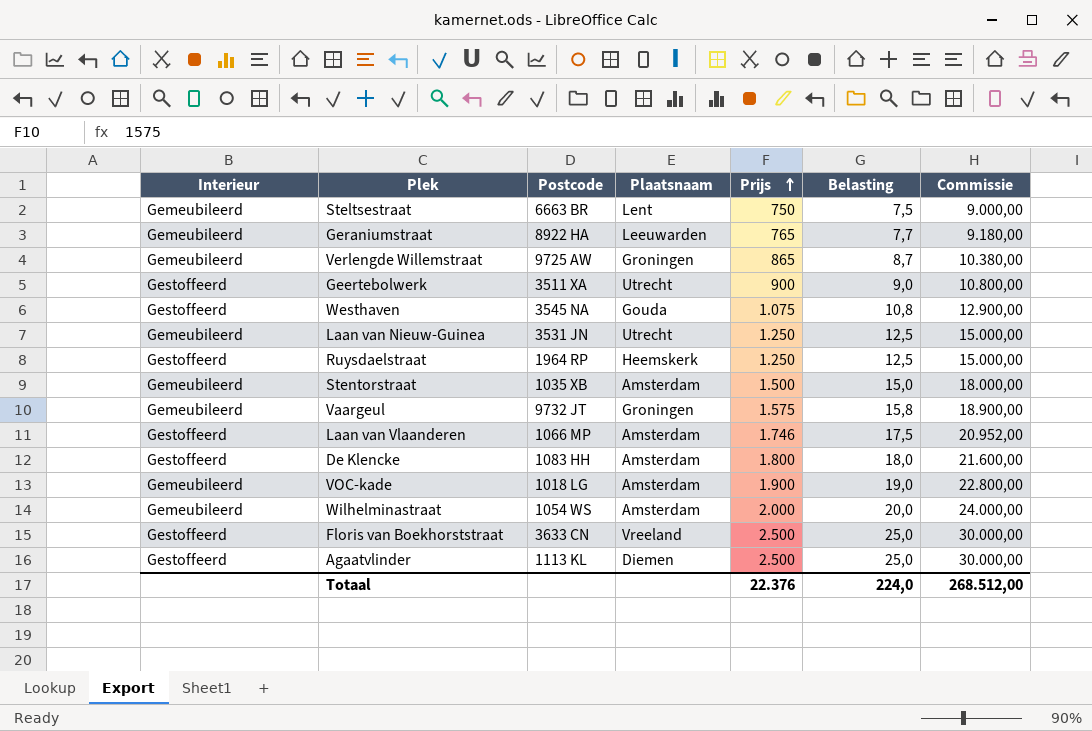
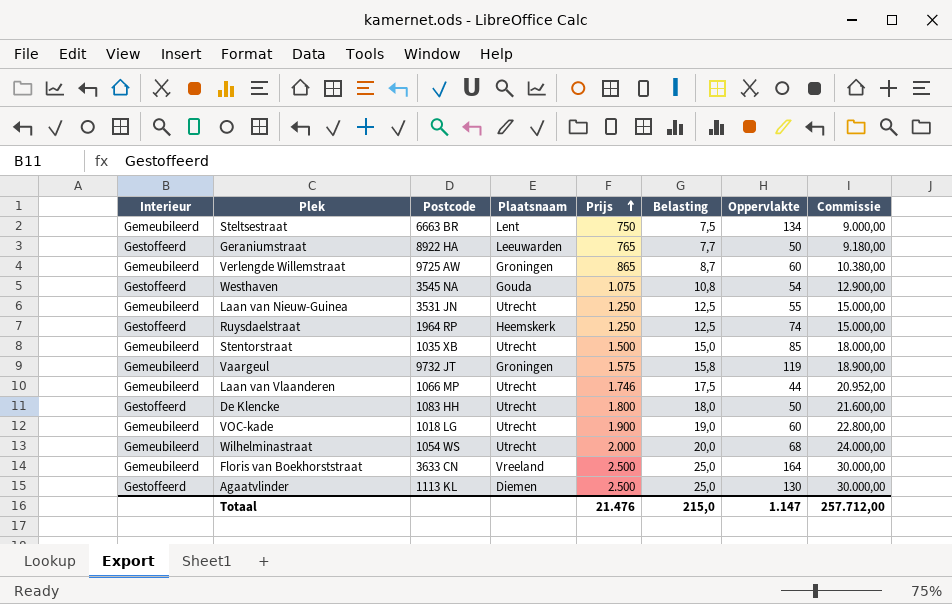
column Oppervlakte | position: none -> 7
row Geertebolwerk: Gestoffeerd | 3511 XA | Utrecht | 900 | 9,0 | 10.800,00 -> none
Geraniumstraat | Interieur: Gemeubileerd -> Gestoffeerd
Stentorstraat | Plaatsnaam: Amsterdam -> Utrecht
Laan van Vlaanderen | Interieur: Gestoffeerd -> Gemeubileerd
Laan van Vlaanderen | Plaatsnaam: Amsterdam -> Utrecht
De Klencke | Plaatsnaam: Amsterdam -> Utrecht
VOC-kade | Plaatsnaam: Amsterdam -> Utrecht
Wilhelminastraat | Plaatsnaam: Amsterdam -> Utrecht
Floris van Boekhorststraat | Interieur: Gestoffeerd -> Gemeubileerd
Totaal | Prijs: 22.376 -> 21.476
Totaal | Belasting: 224,0 -> 215,0
Totaal | Commissie: 268.512,00 -> 257.712,00

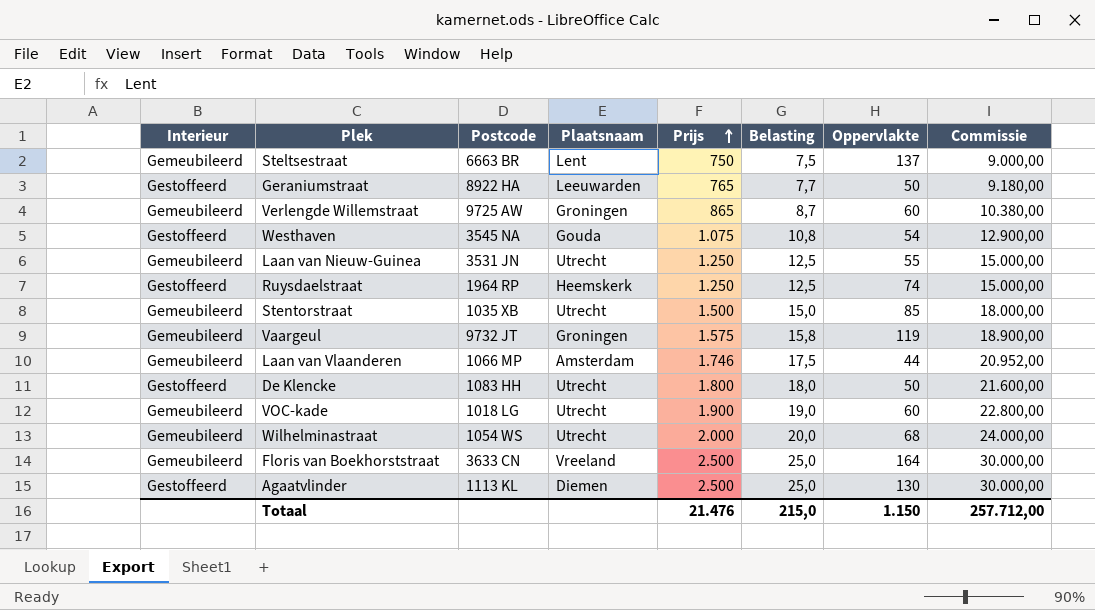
Steltsestraat | Oppervlakte: 134 -> 137
Laan van Vlaanderen | Plaatsnaam: Utrecht -> Amsterdam
Totaal | Oppervlakte: 1.147 -> 1.150

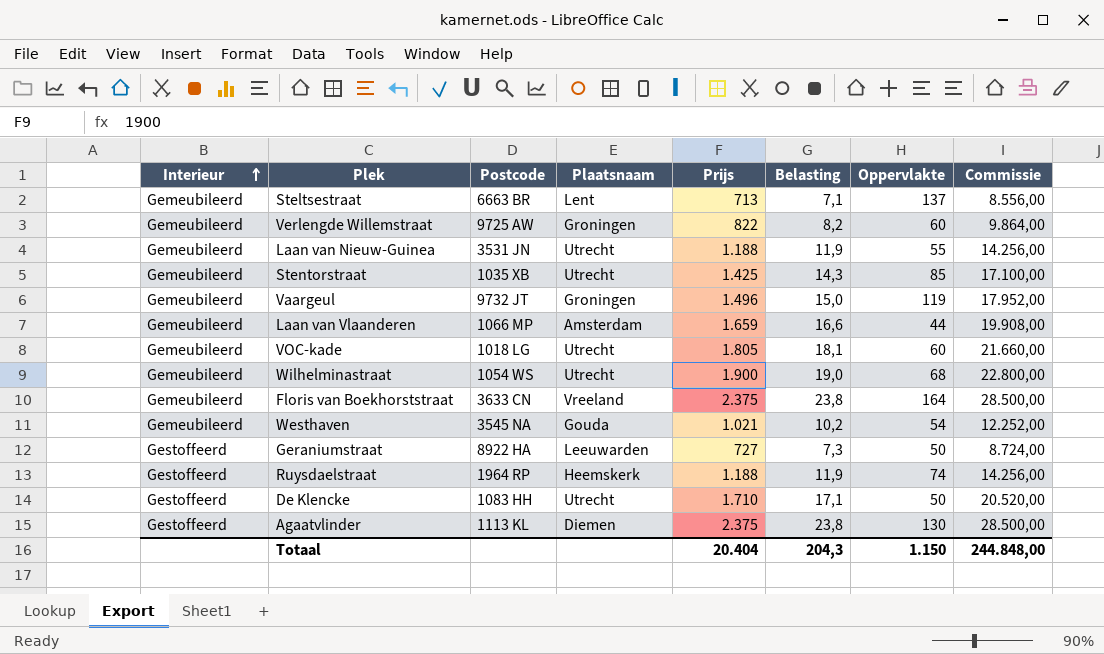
row order: Prijs ascending -> Interieur ascending
Steltsestraat | Prijs: 750 -> 713
Steltsestraat | Belasting: 7,5 -> 7,1
Steltsestraat | Commissie: 9.000,00 -> 8.556,00
Verlengde Willemstraat | Prijs: 865 -> 822
Verlengde Willemstraat | Belasting: 8,7 -> 8,2
Verlengde Willemstraat | Commissie: 10.380,00 -> 9.864,00
Laan van Nieuw-Guinea | Prijs: 1.250 -> 1.188
Laan van Nieuw-Guinea | Belasting: 12,5 -> 11,9
Laan van Nieuw-Guinea | Commissie: 15.000,00 -> 14.256,00
Stentorstraat | Prijs: 1.500 -> 1.425
Stentorstraat | Belasting: 15,0 -> 14,3
Stentorstraat | Commissie: 18.000,00 -> 17.100,00
Vaargeul | Prijs: 1.575 -> 1.496
Vaargeul | Belasting: 15,8 -> 15,0
Vaargeul | Commissie: 18.900,00 -> 17.952,00
Laan van Vlaanderen | Prijs: 1.746 -> 1.659
Laan van Vlaanderen | Belasting: 17,5 -> 16,6
Laan van Vlaanderen | Commissie: 20.952,00 -> 19.908,00
VOC-kade | Prijs: 1.900 -> 1.805
VOC-kade | Belasting: 19,0 -> 18,1
VOC-kade | Commissie: 22.800,00 -> 21.660,00
Wilhelminastraat | Prijs: 2.000 -> 1.900
Wilhelminastraat | Belasting: 20,0 -> 19,0
Wilhelminastraat | Commissie: 24.000,00 -> 22.800,00
Floris van Boekhorststraat | Prijs: 2.500 -> 2.375
Floris van Boekhorststraat | Belasting: 25,0 -> 23,8
Floris van Boekhorststraat | Commissie: 30.000,00 -> 28.500,00
Westhaven | Interieur: Gestoffeerd -> Gemeubileerd
Westhaven | Prijs: 1.075 -> 1.021
Westhaven | Belasting: 10,8 -> 10,2
Westhaven | Commissie: 12.900,00 -> 12.252,00
Geraniumstraat | Prijs: 765 -> 727
Geraniumstraat | Belasting: 7,7 -> 7,3
Geraniumstraat | Commissie: 9.180,00 -> 8.724,00
Ruysdaelstraat | Prijs: 1.250 -> 1.188
Ruysdaelstraat | Belasting: 12,5 -> 11,9
Ruysdaelstraat | Commissie: 15.000,00 -> 14.256,00
De Klencke | Prijs: 1.800 -> 1.710
De Klencke | Belasting: 18,0 -> 17,1
De Klencke | Commissie: 21.600,00 -> 20.520,00
Agaatvlinder | Prijs: 2.500 -> 2.375
Agaatvlinder | Belasting: 25,0 -> 23,8
Agaatvlinder | Commissie: 30.000,00 -> 28.500,00
Totaal | Prijs: 21.476 -> 20.404
Totaal | Belasting: 215,0 -> 204,3
Totaal | Commissie: 257.712,00 -> 244.848,00

